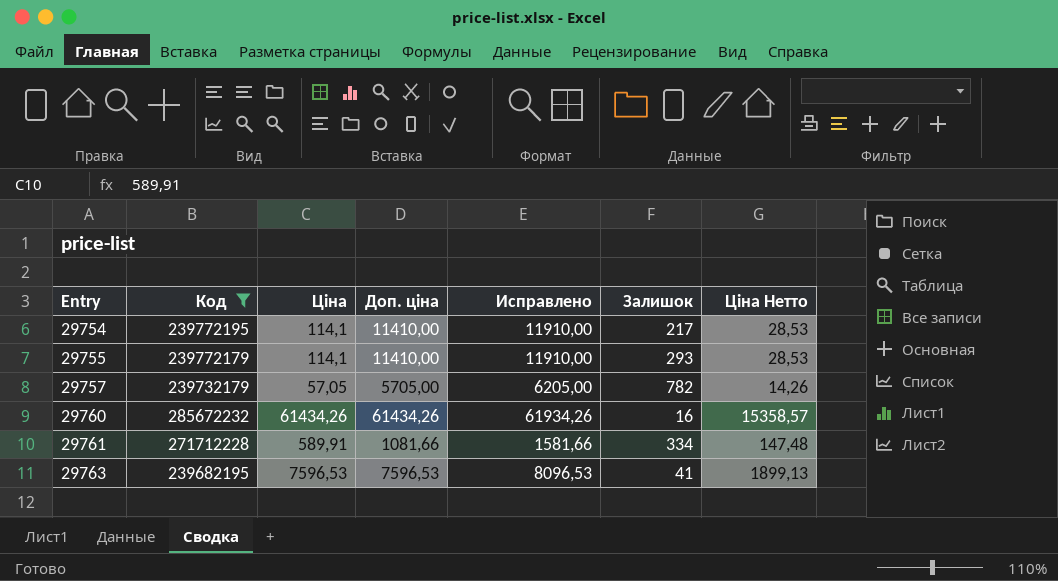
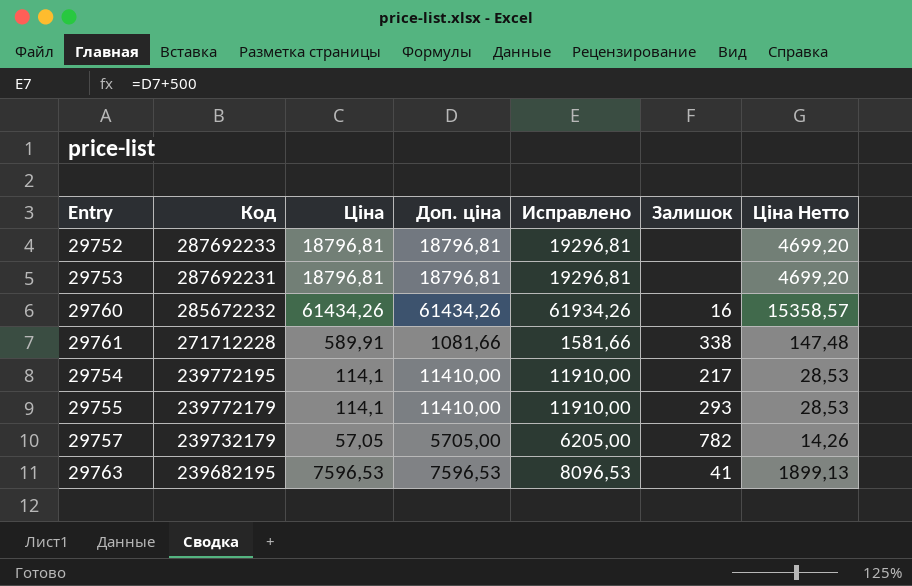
filter: Код <= 285672232 -> none
row order: Entry ascending -> Код descending
29761 | Залишок: 334 -> 338

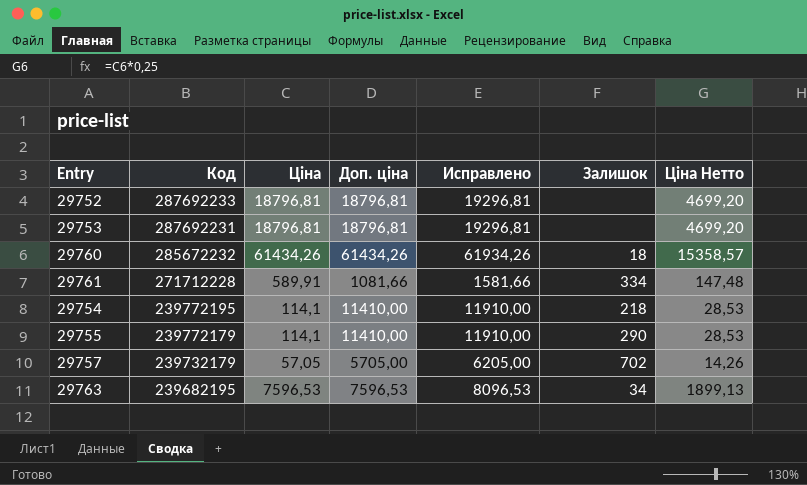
29760 | Залишок: 16 -> 18
29761 | Залишок: 338 -> 334
29754 | Залишок: 217 -> 218
29755 | Залишок: 293 -> 290
29757 | Залишок: 782 -> 702
29763 | Залишок: 41 -> 34

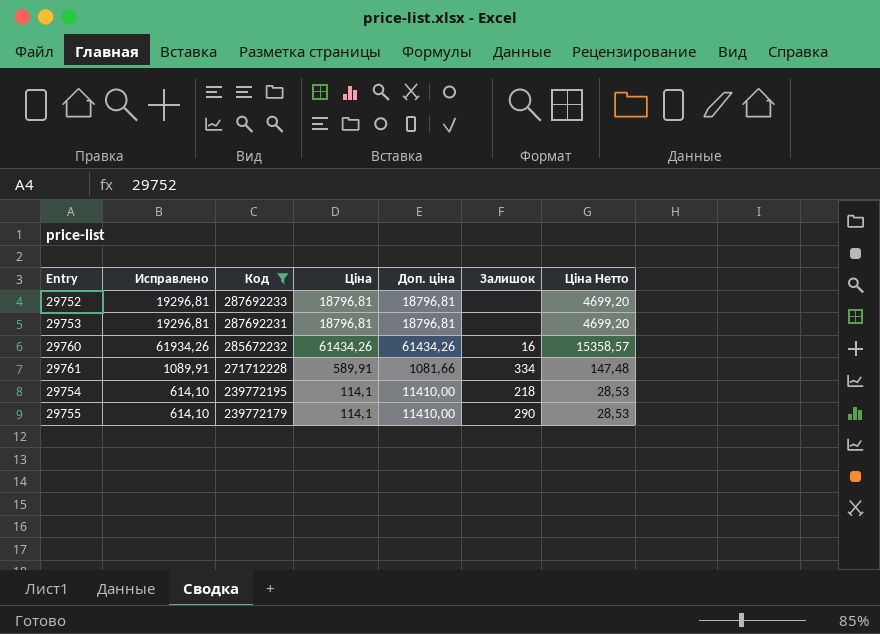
filter: none -> Код >= 239772179
column Исправлено | formula: [Доп. ціна] + 500 -> [Ціна] + 500
column Исправлено | position: 5 -> 2
29760 | Залишок: 18 -> 16

